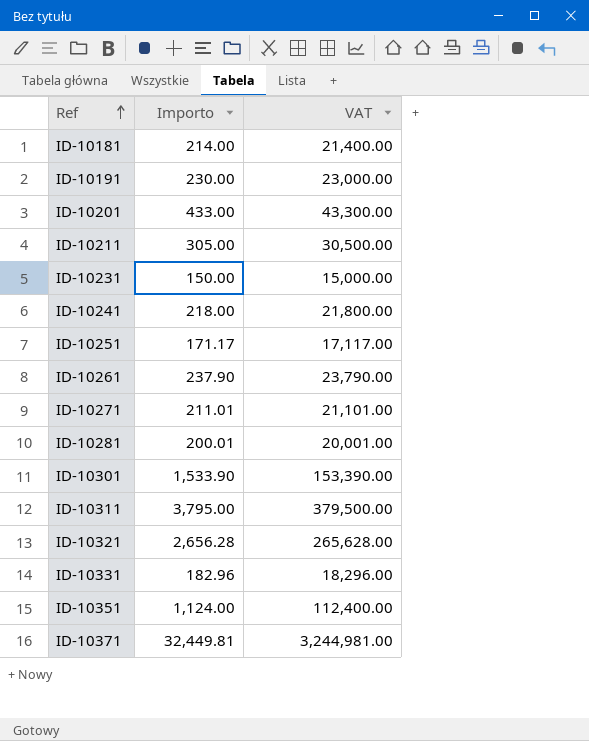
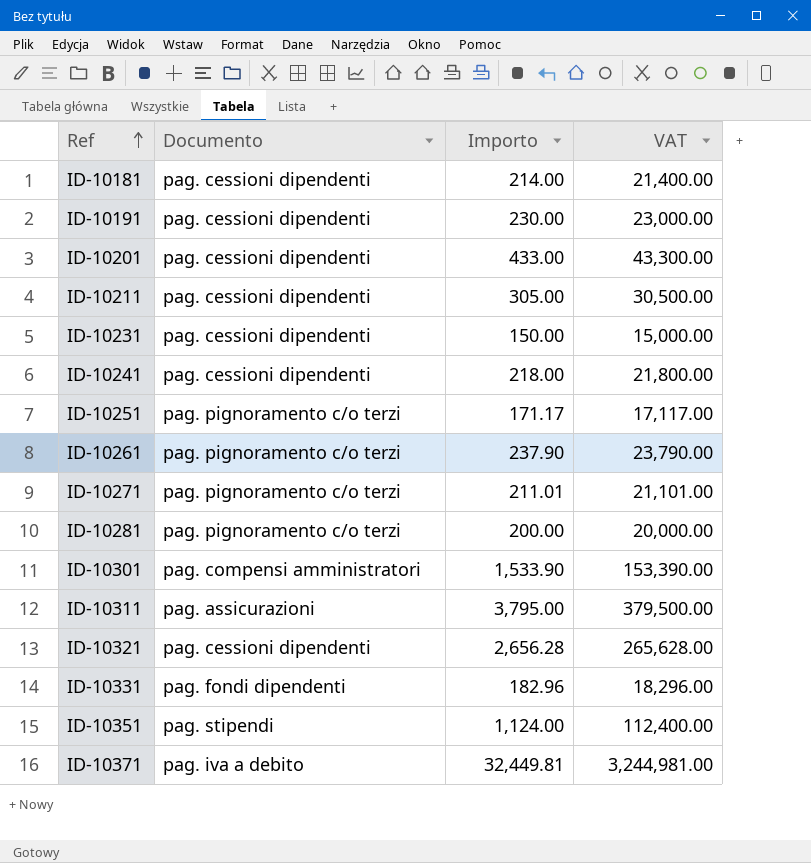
column Documento | position: none -> 2
ID-10281 | Importo: 200.01 -> 200.00
ID-10281 | VAT: 20,001.00 -> 20,000.00

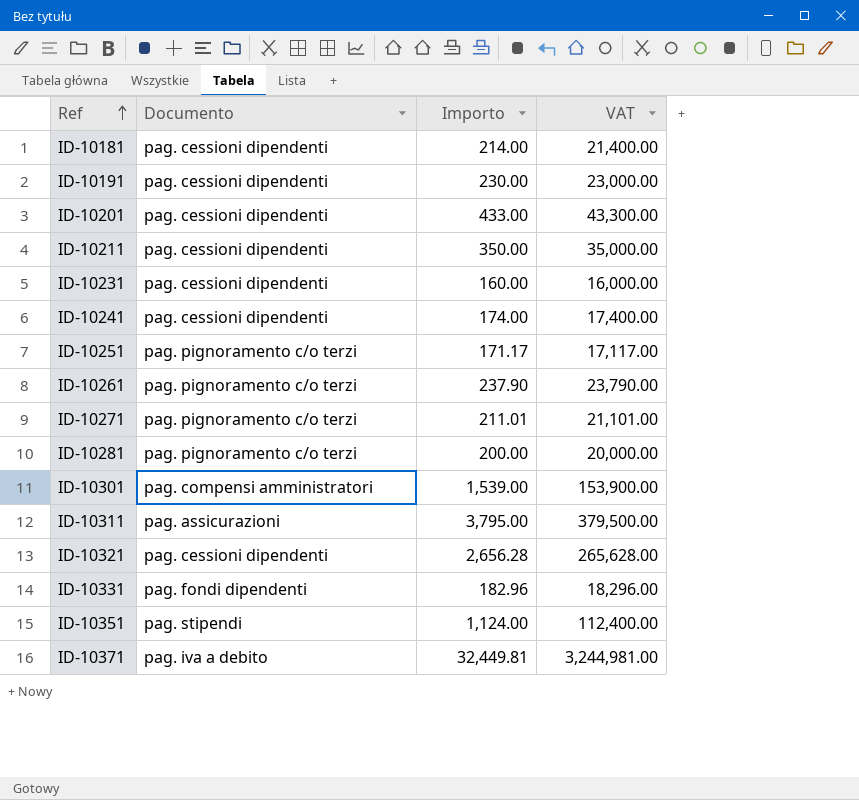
ID-10211 | Importo: 305.00 -> 350.00
ID-10211 | VAT: 30,500.00 -> 35,000.00
ID-10231 | Importo: 150.00 -> 160.00
ID-10231 | VAT: 15,000.00 -> 16,000.00
ID-10241 | Importo: 218.00 -> 174.00
ID-10241 | VAT: 21,800.00 -> 17,400.00
ID-10301 | Importo: 1,533.90 -> 1,539.00
ID-10301 | VAT: 153,390.00 -> 153,900.00

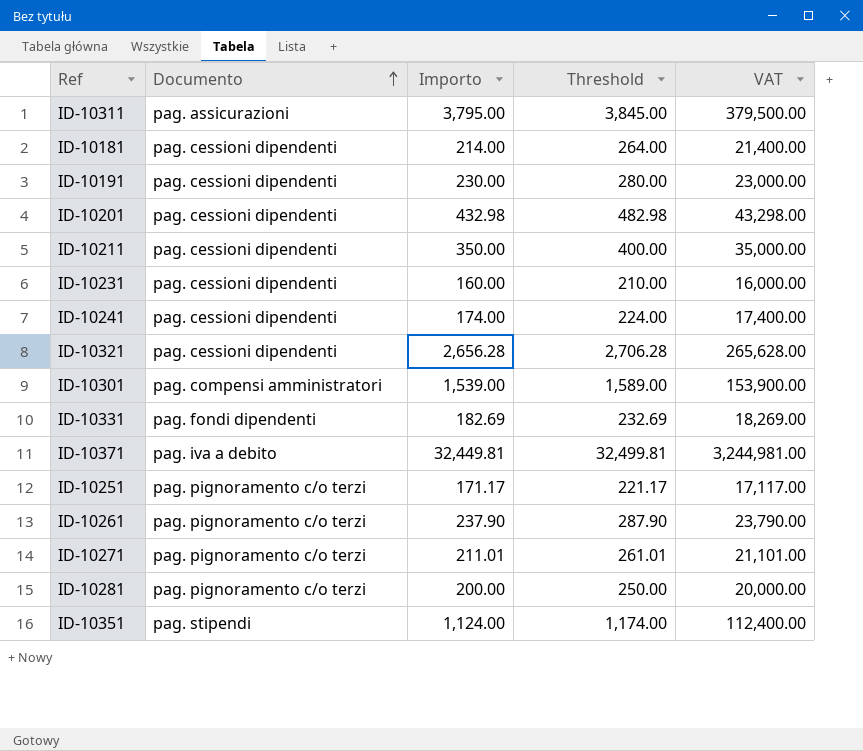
row order: Ref ascending -> Documento ascending
column Threshold | formula: none -> [Importo] + 50
ID-10201 | Importo: 433.00 -> 432.98
ID-10201 | VAT: 43,300.00 -> 43,298.00
ID-10331 | Importo: 182.96 -> 182.69
ID-10331 | VAT: 18,296.00 -> 18,269.00

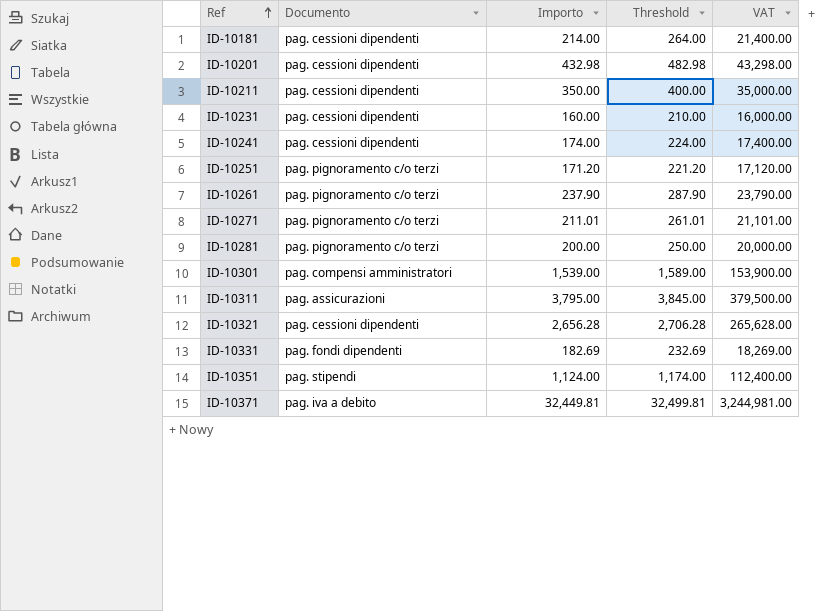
row order: Documento ascending -> Ref ascending
row ID-10191: pag. cessioni dipendenti | 230.00 | 280.00 | 23,000.00 -> none
ID-10251 | Importo: 171.17 -> 171.20
ID-10251 | Threshold: 221.17 -> 221.20
ID-10251 | VAT: 17,117.00 -> 17,120.00

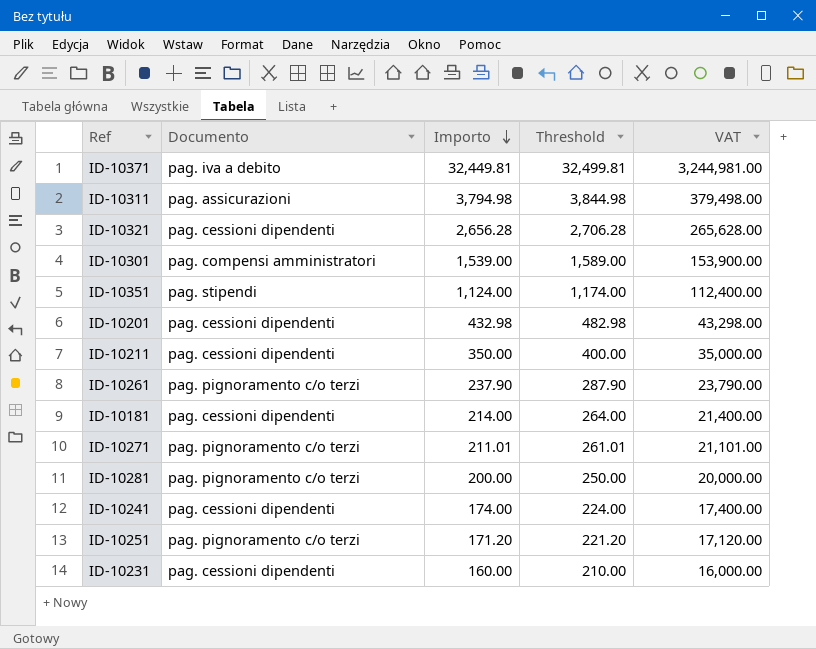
row order: Ref ascending -> Importo descending
row ID-10331: pag. fondi dipendenti | 182.69 | 232.69 | 18,269.00 -> none
ID-10311 | Importo: 3,795.00 -> 3,794.98
ID-10311 | Threshold: 3,845.00 -> 3,844.98
ID-10311 | VAT: 379,500.00 -> 379,498.00

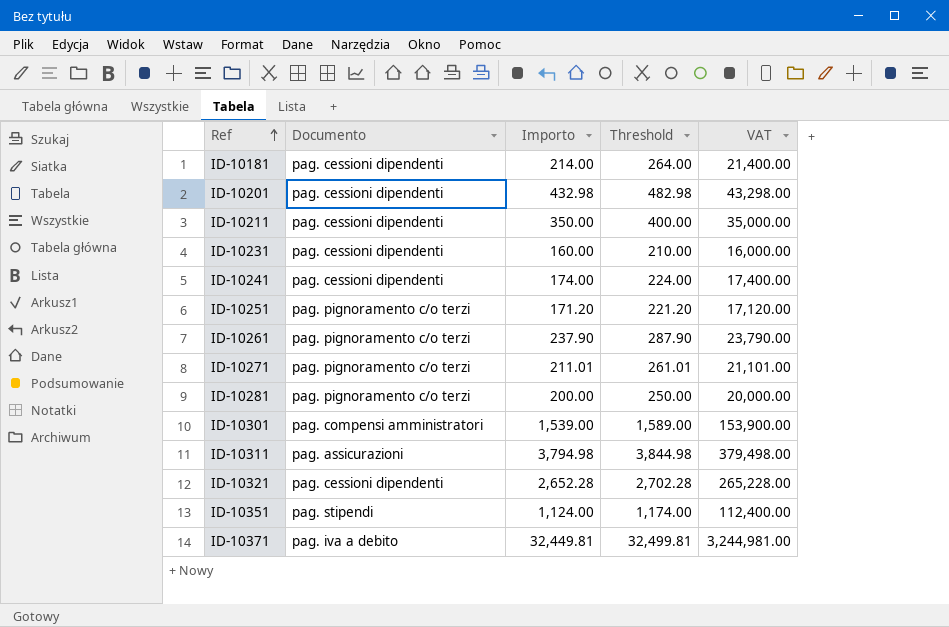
row order: Importo descending -> Ref ascending
ID-10321 | Importo: 2,656.28 -> 2,652.28
ID-10321 | Threshold: 2,706.28 -> 2,702.28
ID-10321 | VAT: 265,628.00 -> 265,228.00

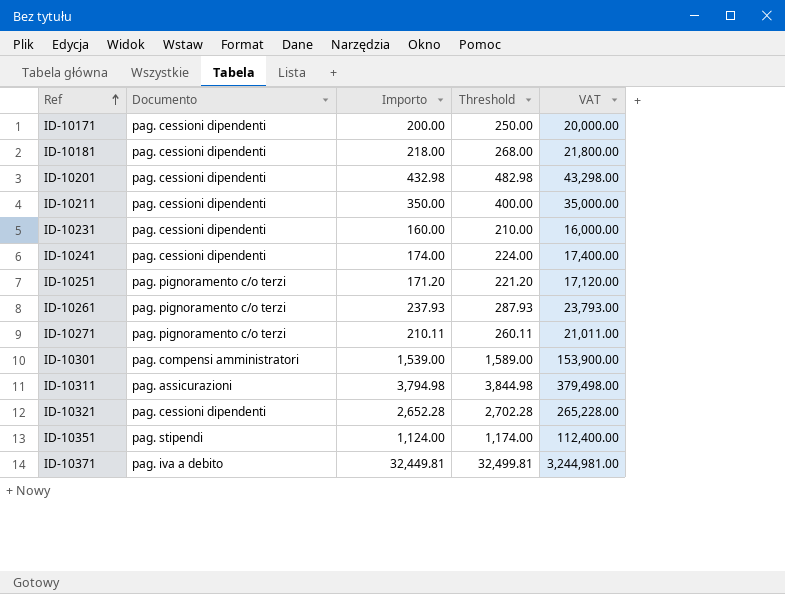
row ID-10281: pag. pignoramento c/o terzi | 200.00 | 250.00 | 20,000.00 -> none
row ID-10171: none -> pag. cessioni dipendenti | 200.00 | 250.00 | 20,000.00
ID-10181 | Importo: 214.00 -> 218.00
ID-10181 | Threshold: 264.00 -> 268.00
ID-10181 | VAT: 21,400.00 -> 21,800.00
ID-10261 | Importo: 237.90 -> 237.93
ID-10261 | Threshold: 287.90 -> 287.93
ID-10261 | VAT: 23,790.00 -> 23,793.00
ID-10271 | Importo: 211.01 -> 210.11
ID-10271 | Threshold: 261.01 -> 260.11
ID-10271 | VAT: 21,101.00 -> 21,011.00

